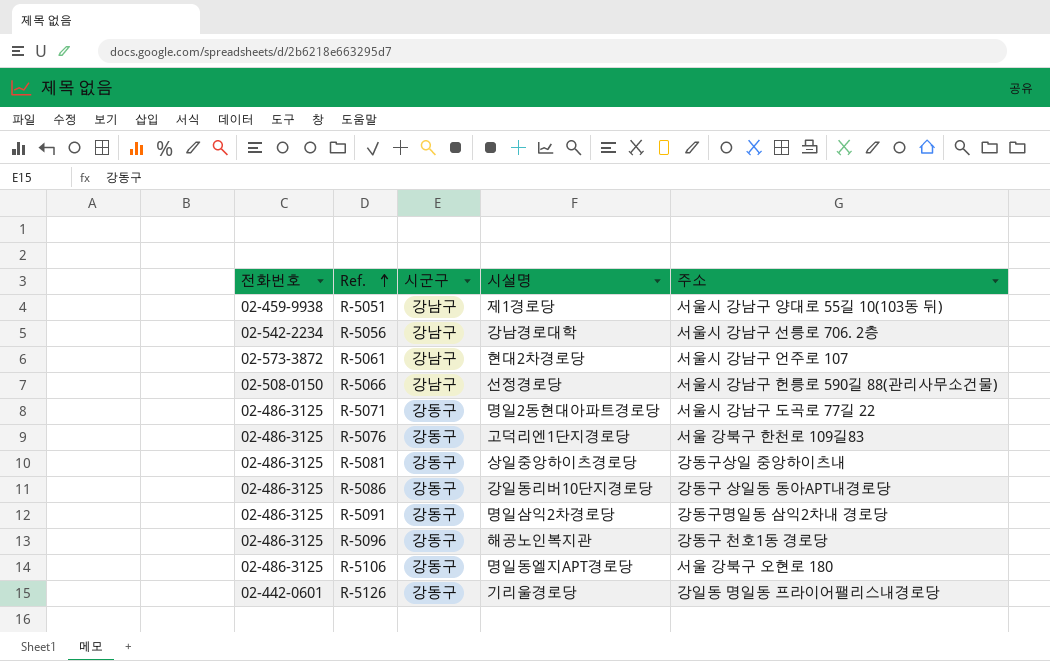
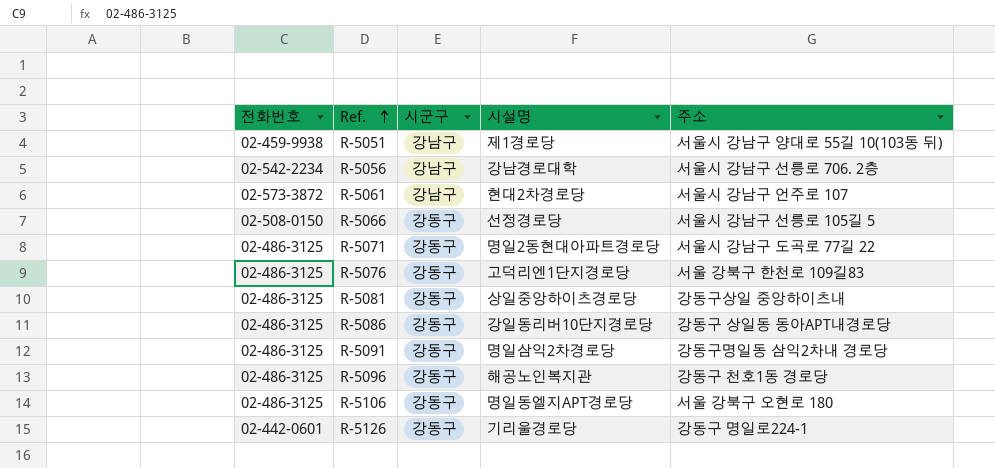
R-5066 | 시군구: 강남구 -> 강동구
R-5066 | 주소: 서울시 강남구 헌릉로 590길 88(관리사무소건물) -> 서울시 강남구 선릉로 105길 5
R-5126 | 주소: 강일동 명일동 프라이어팰리스내경로당 -> 강동구 명일로224-1

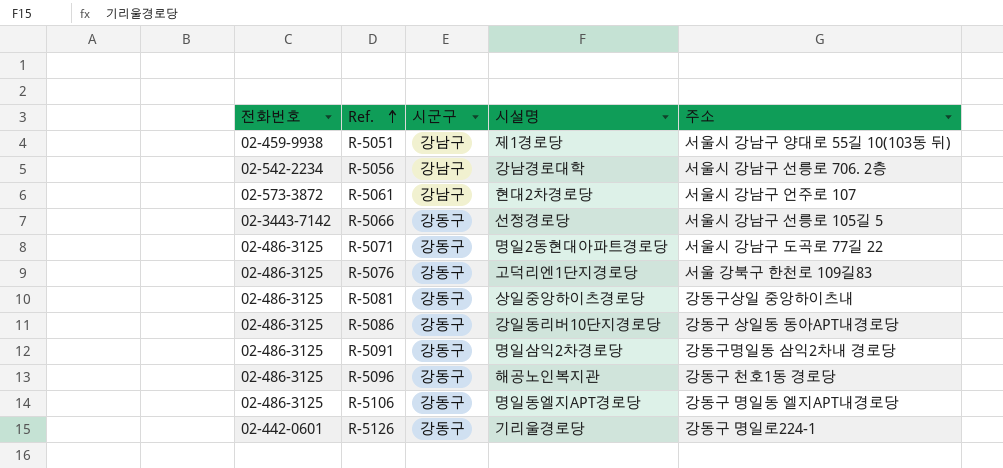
R-5066 | 전화번호: 02-508-0150 -> 02-3443-7142
R-5106 | 주소: 서울 강북구 오현로 180 -> 강동구 명일동 엘지APT내경로당

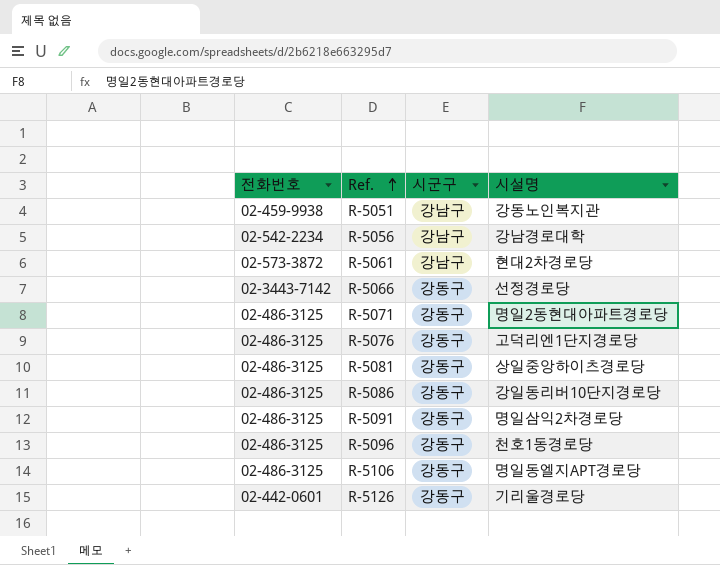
column 주소 | position: 5 -> none
R-5051 | 시설명: 제1경로당 -> 강동노인복지관
R-5096 | 시설명: 해공노인복지관 -> 천호1동경로당

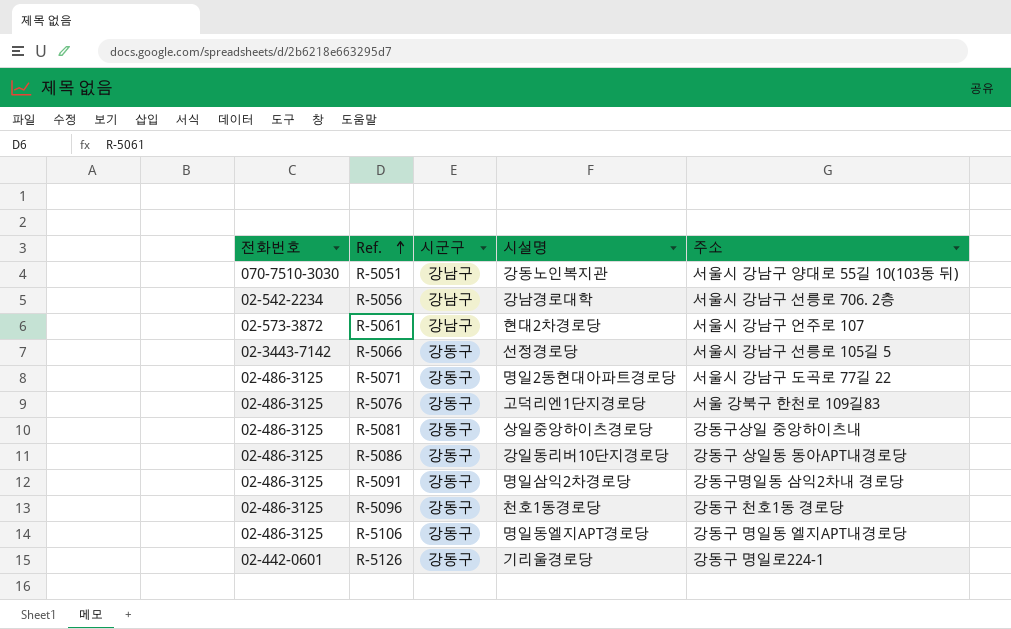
column 주소 | position: none -> 5
R-5051 | 전화번호: 02-459-9938 -> 070-7510-3030

